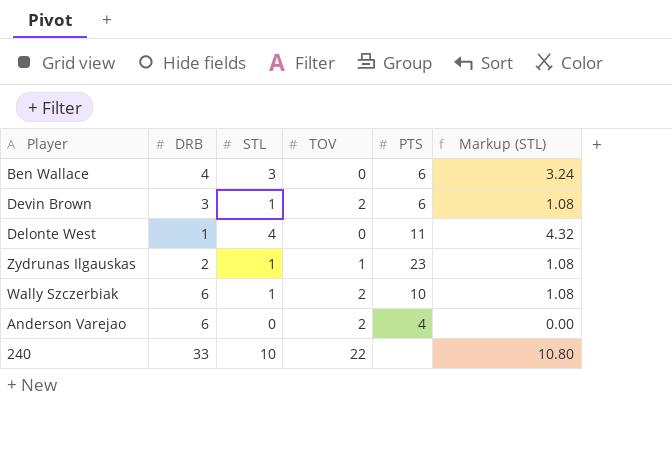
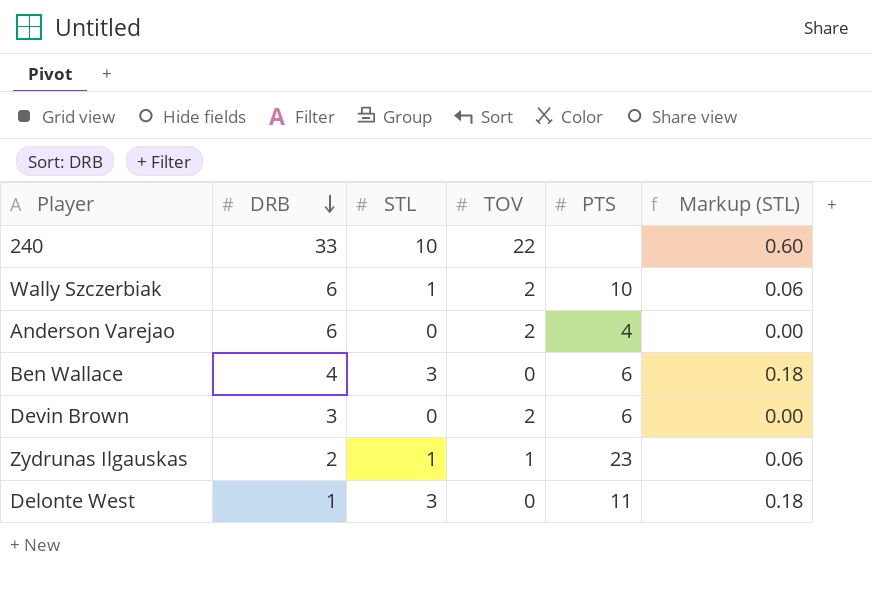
row order: none -> DRB descending
column Markup (STL) | formula: [STL] * 1.08 -> [STL] * 0.06
Devin Brown | STL: 1 -> 0
Delonte West | STL: 4 -> 3

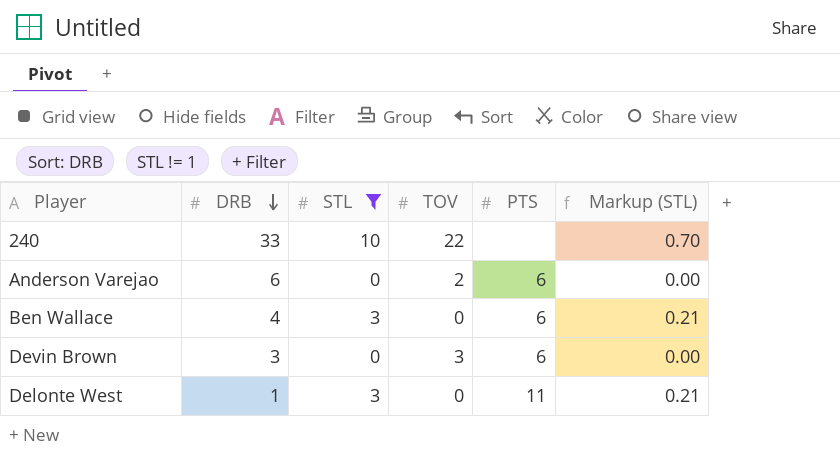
filter: none -> STL != 1
column Markup (STL) | formula: [STL] * 0.06 -> [STL] * 0.07
Anderson Varejao | PTS: 4 -> 6
Devin Brown | TOV: 2 -> 3

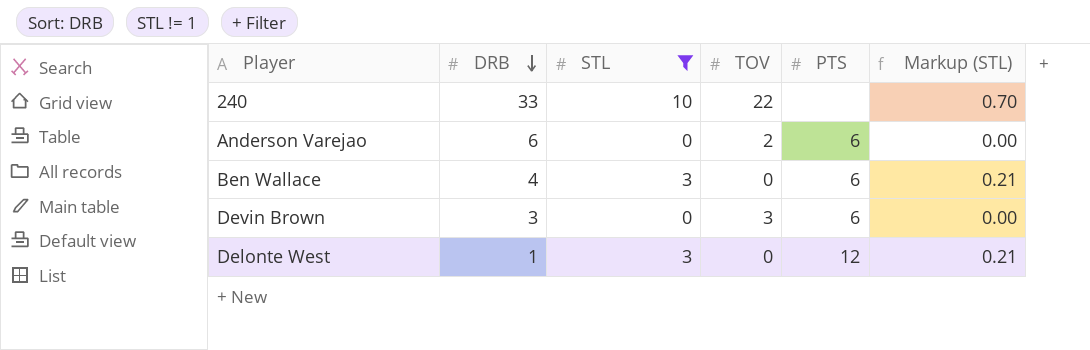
Delonte West | PTS: 11 -> 12

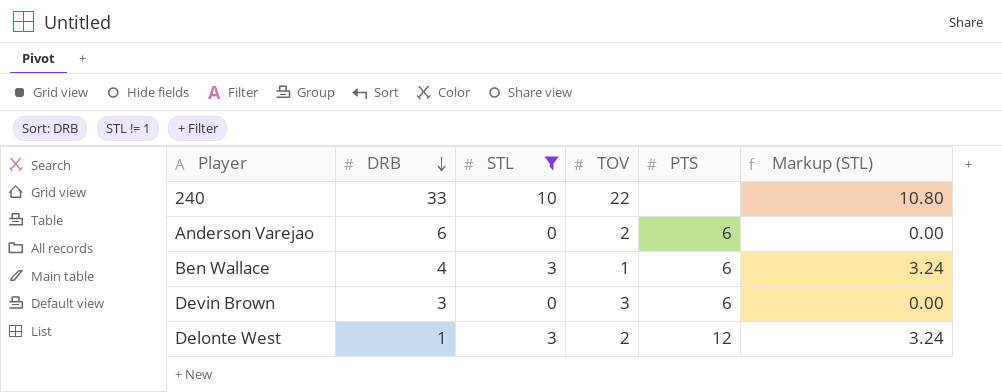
column Markup (STL) | formula: [STL] * 0.07 -> [STL] * 1.08
Ben Wallace | TOV: 0 -> 1
Delonte West | TOV: 0 -> 2

